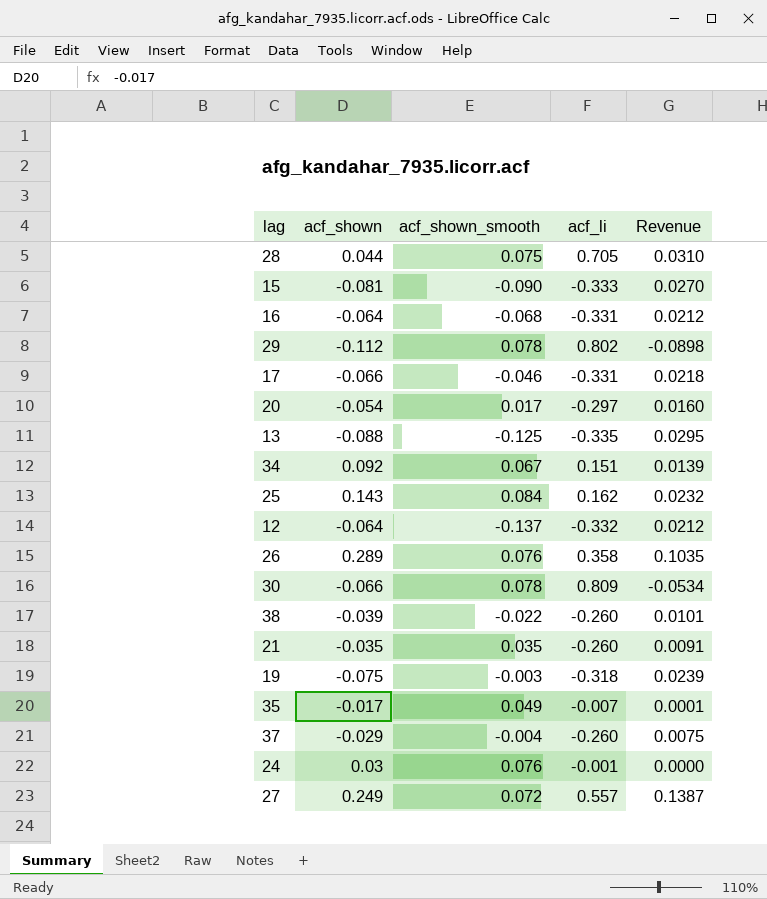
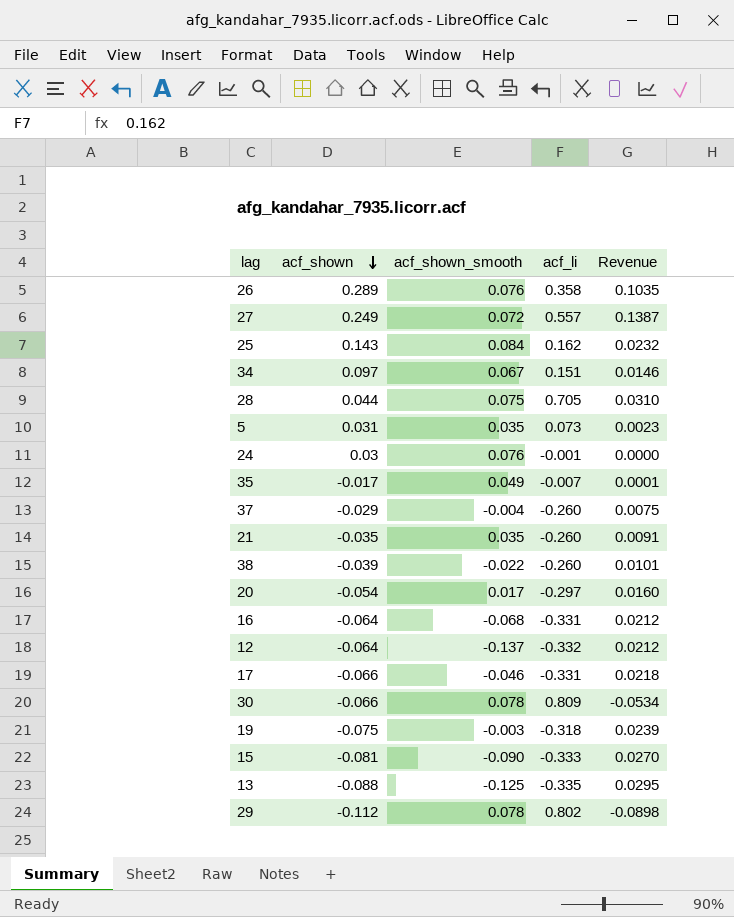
row order: none -> acf_shown descending
34 | acf_shown: 0.092 -> 0.097
34 | Revenue: 0.0139 -> 0.0146
row 5: none -> 0.031 | 0.035 | 0.073 | 0.0023

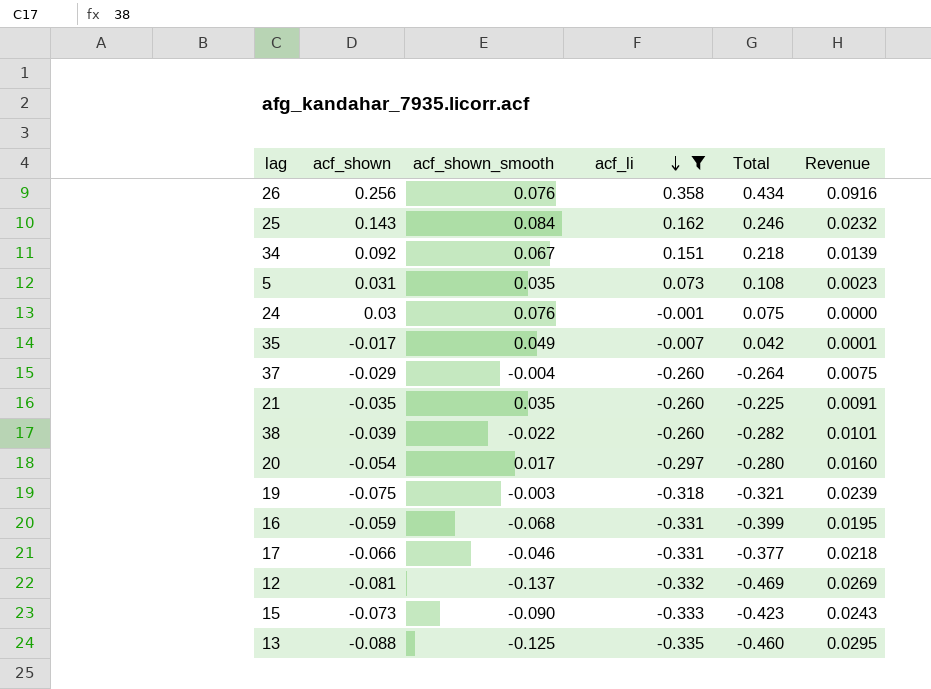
filter: none -> acf_li <= 0.358
row order: acf_shown descending -> acf_li descending
column Total | formula: none -> [acf_shown_smooth] + [acf_li]
26 | acf_shown: 0.289 -> 0.256
26 | Revenue: 0.1035 -> 0.0916
34 | acf_shown: 0.097 -> 0.092
34 | Revenue: 0.0146 -> 0.0139
16 | acf_shown: -0.064 -> -0.059
16 | Revenue: 0.0212 -> 0.0195
12 | acf_shown: -0.064 -> -0.081
12 | Revenue: 0.0212 -> 0.0269
15 | acf_shown: -0.081 -> -0.073
15 | Revenue: 0.0270 -> 0.0243

